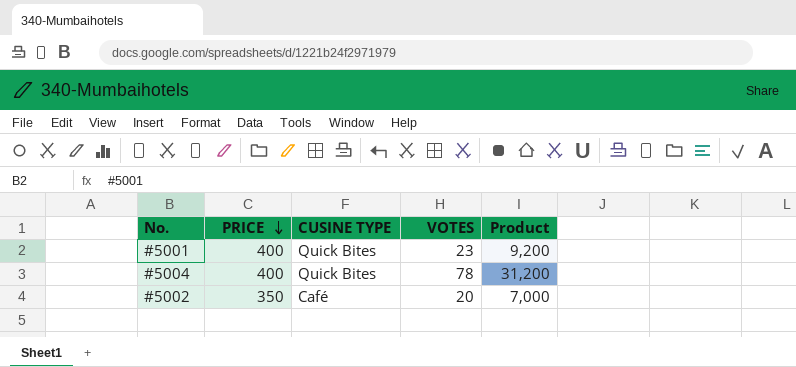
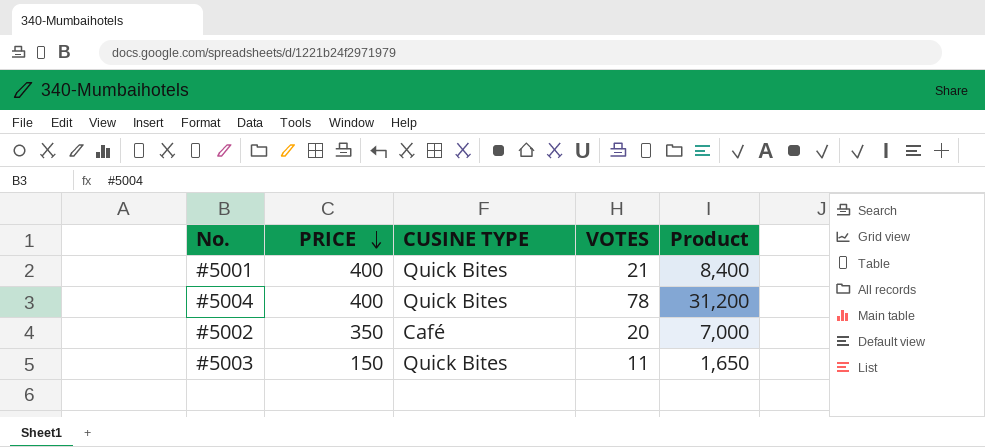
#5001 | VOTES: 23 -> 21
#5001 | Product: 9,200 -> 8,400
row #5003: none -> 150 | Quick Bites | 11 | 1,650

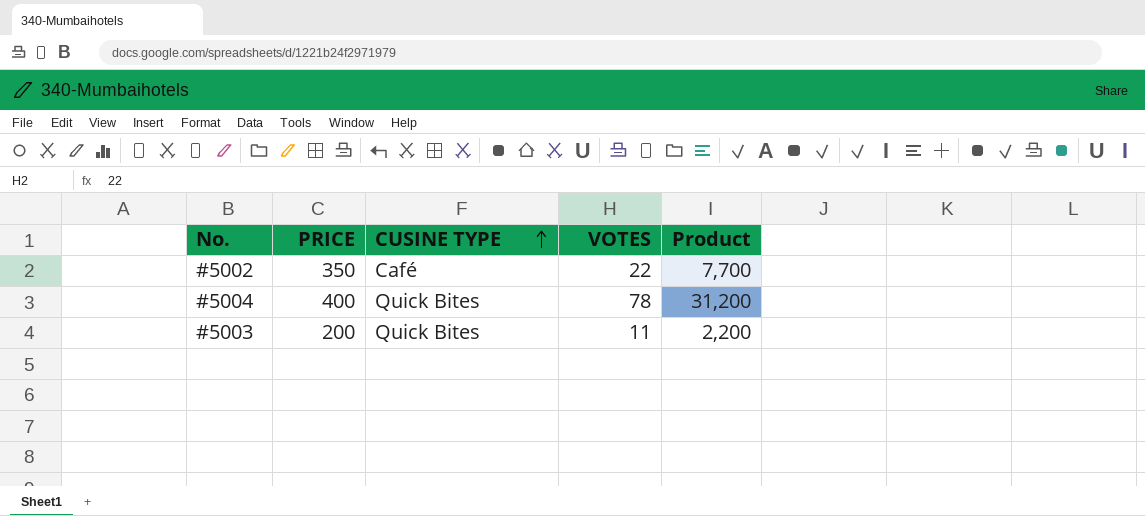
row order: PRICE descending -> CUSINE TYPE ascending
row #5001: 400 | Quick Bites | 21 | 8,400 -> none
#5002 | VOTES: 20 -> 22
#5002 | Product: 7,000 -> 7,700
#5003 | PRICE: 150 -> 200
#5003 | Product: 1,650 -> 2,200

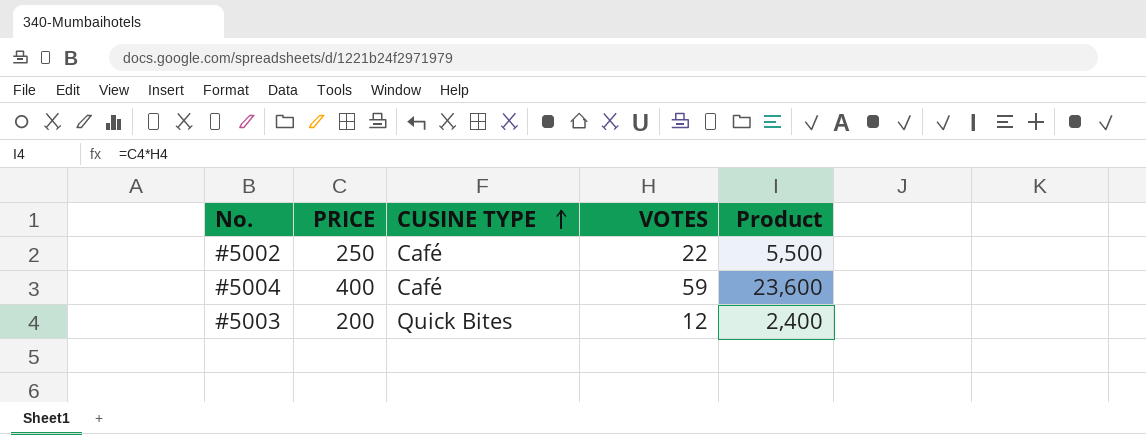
#5002 | PRICE: 350 -> 250
#5002 | Product: 7,700 -> 5,500
#5004 | CUSINE TYPE: Quick Bites -> Café
#5004 | VOTES: 78 -> 59
#5004 | Product: 31,200 -> 23,600
#5003 | VOTES: 11 -> 12
#5003 | Product: 2,200 -> 2,400

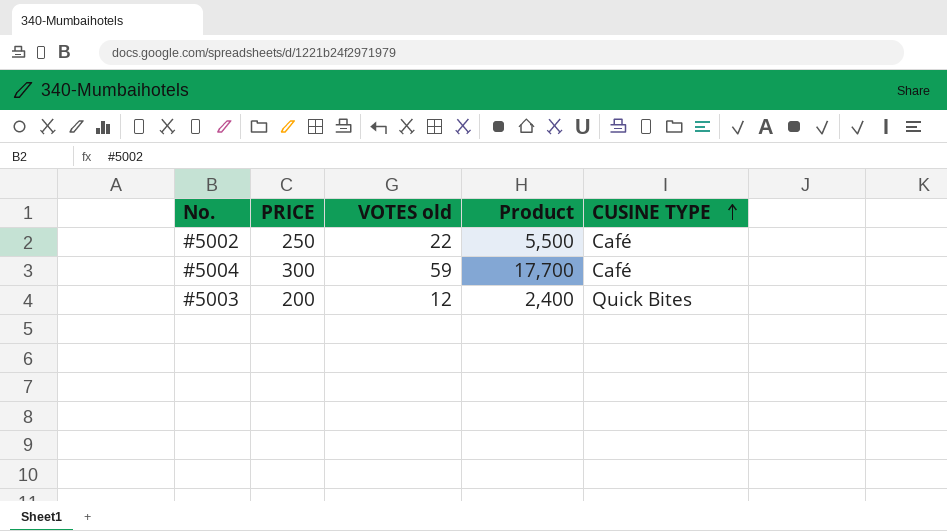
column name: VOTES -> VOTES old
column CUSINE TYPE | position: 3 -> 5
#5004 | PRICE: 400 -> 300
#5004 | Product: 23,600 -> 17,700

